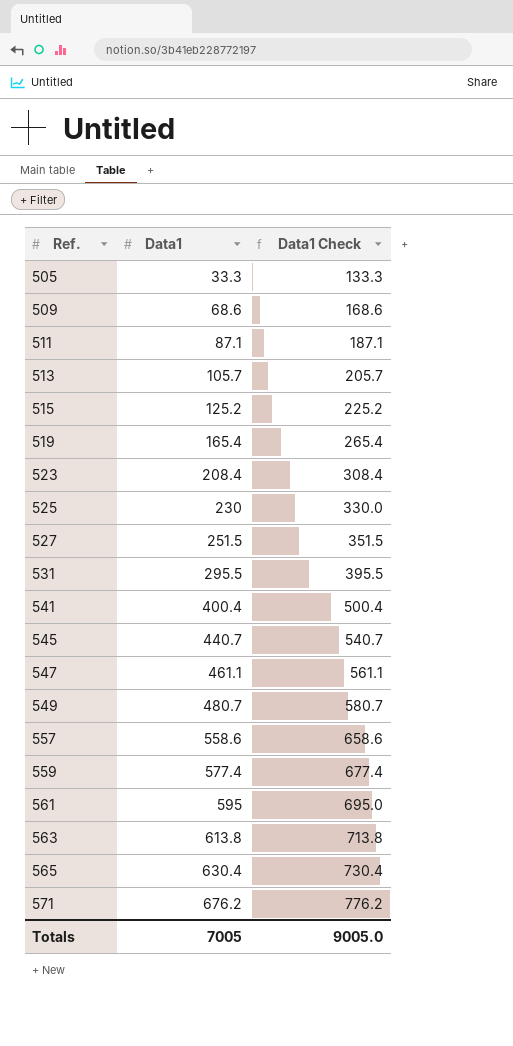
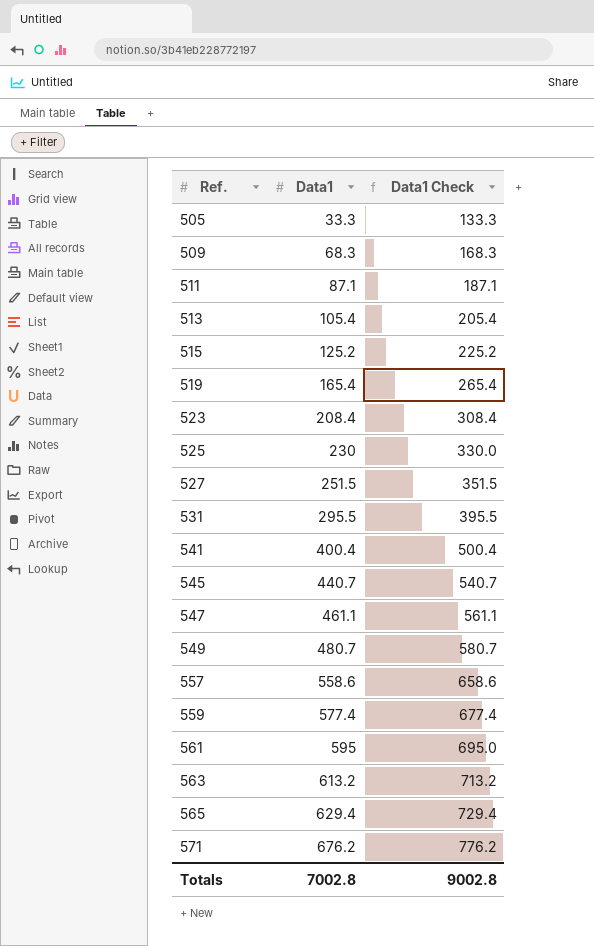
509 | Data1: 68.6 -> 68.3
509 | Data1 Check: 168.6 -> 168.3
513 | Data1: 105.7 -> 105.4
513 | Data1 Check: 205.7 -> 205.4
563 | Data1: 613.8 -> 613.2
563 | Data1 Check: 713.8 -> 713.2
565 | Data1: 630.4 -> 629.4
565 | Data1 Check: 730.4 -> 729.4
Totals | Data1: 7005 -> 7002.8
Totals | Data1 Check: 9005.0 -> 9002.8

